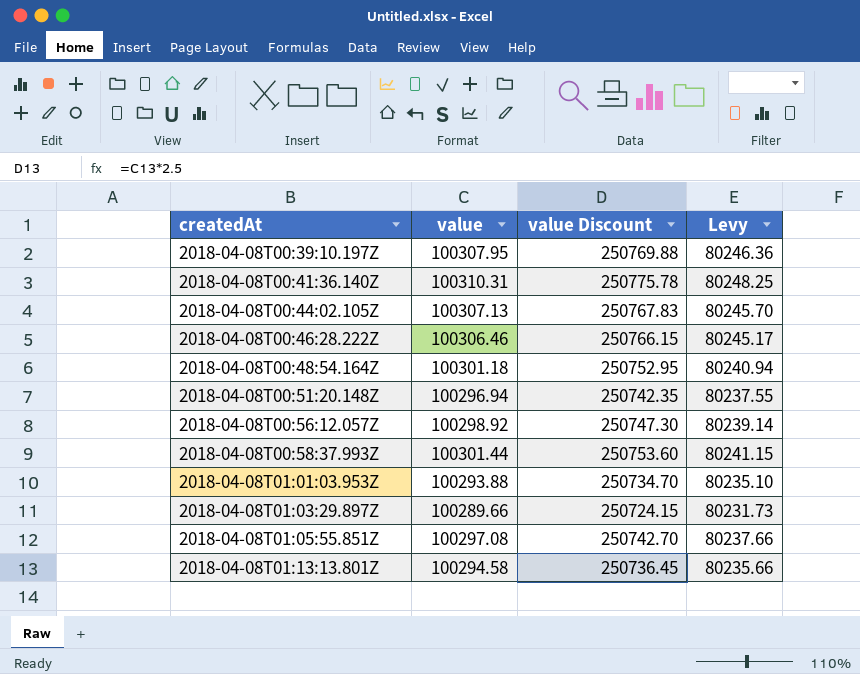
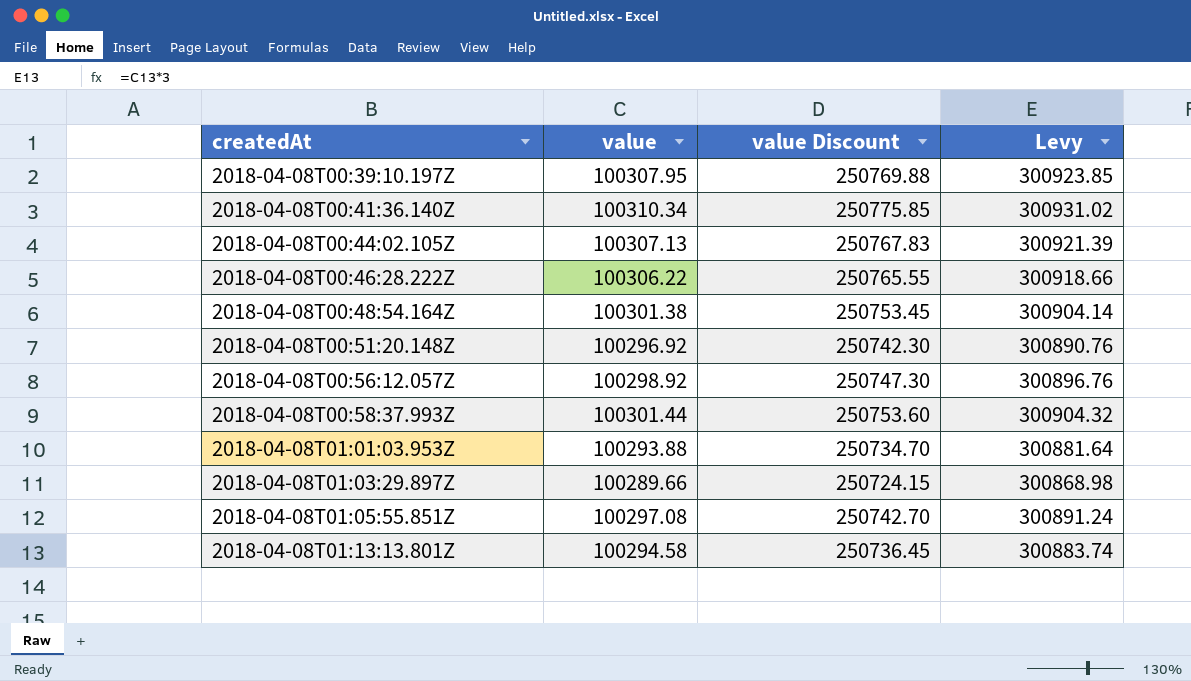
column Levy | formula: [value] * 0.8 -> [value] * 3
2018-04-08T00:41:36.140Z | value: 100310.31 -> 100310.34
2018-04-08T00:41:36.140Z | value Discount: 250775.78 -> 250775.85
2018-04-08T00:46:28.222Z | value: 100306.46 -> 100306.22
2018-04-08T00:46:28.222Z | value Discount: 250766.15 -> 250765.55
2018-04-08T00:48:54.164Z | value: 100301.18 -> 100301.38
2018-04-08T00:48:54.164Z | value Discount: 250752.95 -> 250753.45
2018-04-08T00:51:20.148Z | value: 100296.94 -> 100296.92
2018-04-08T00:51:20.148Z | value Discount: 250742.35 -> 250742.30

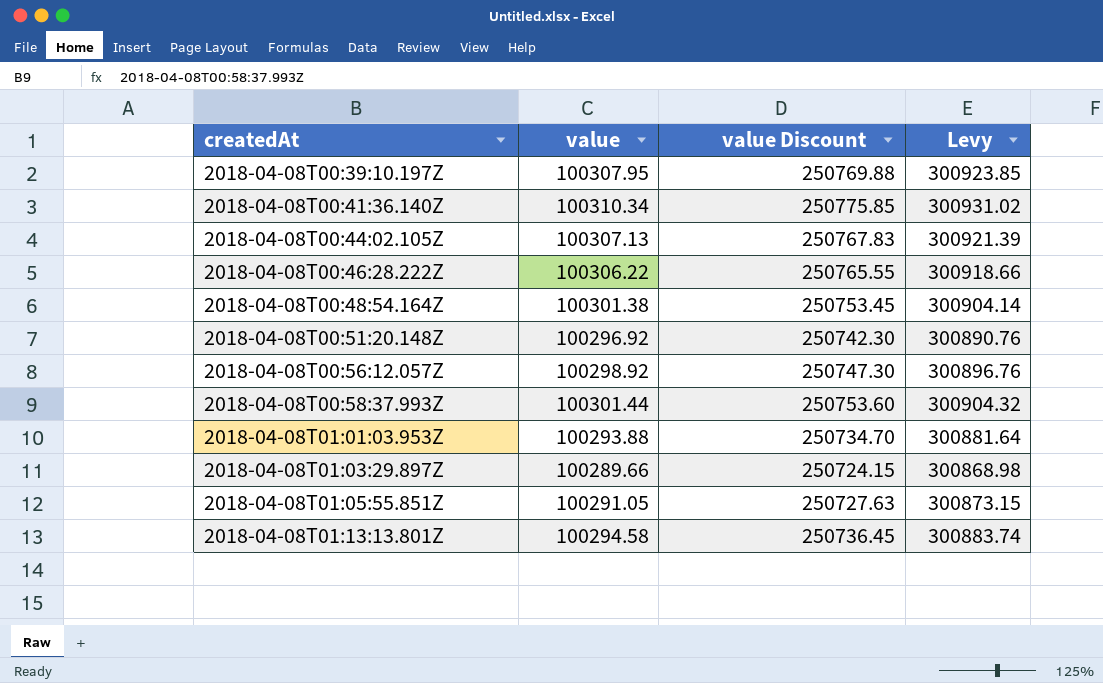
2018-04-08T01:05:55.851Z | value: 100297.08 -> 100291.05
2018-04-08T01:05:55.851Z | value Discount: 250742.70 -> 250727.63
2018-04-08T01:05:55.851Z | Levy: 300891.24 -> 300873.15

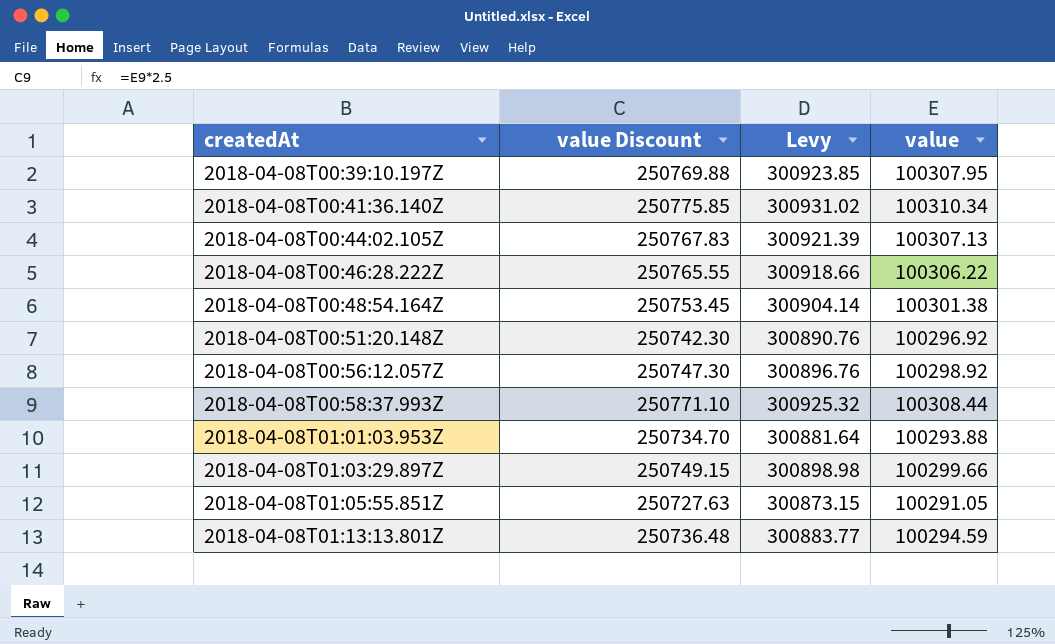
column value | position: 2 -> 4
2018-04-08T00:58:37.993Z | value Discount: 250753.60 -> 250771.10
2018-04-08T00:58:37.993Z | Levy: 300904.32 -> 300925.32
2018-04-08T00:58:37.993Z | value: 100301.44 -> 100308.44
2018-04-08T01:03:29.897Z | value Discount: 250724.15 -> 250749.15
2018-04-08T01:03:29.897Z | Levy: 300868.98 -> 300898.98
2018-04-08T01:03:29.897Z | value: 100289.66 -> 100299.66
2018-04-08T01:13:13.801Z | value Discount: 250736.45 -> 250736.48
2018-04-08T01:13:13.801Z | Levy: 300883.74 -> 300883.77
2018-04-08T01:13:13.801Z | value: 100294.58 -> 100294.59

